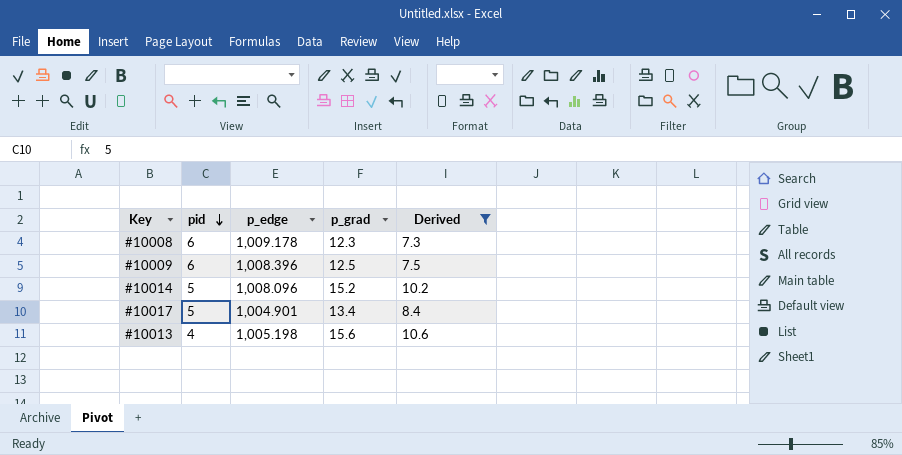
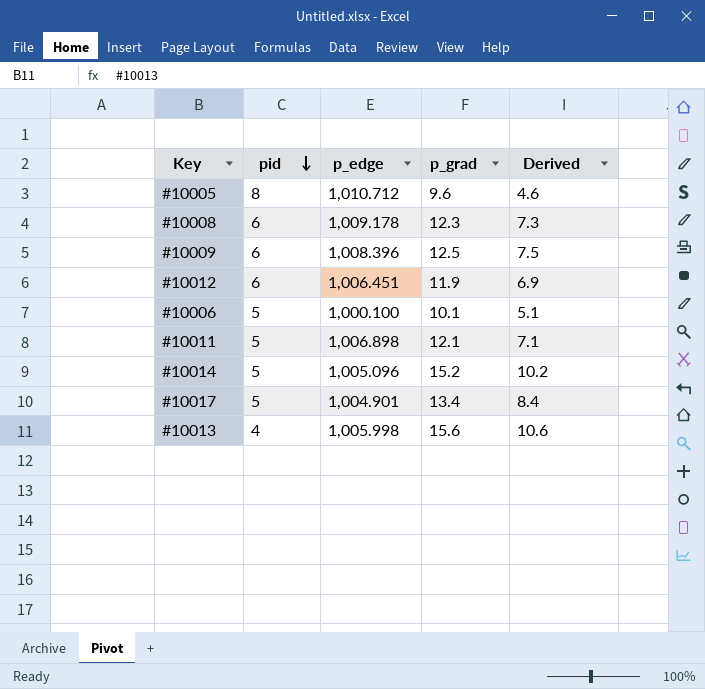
filter: Derived >= 7.3 -> none
#10014 | p_edge: 1,008.096 -> 1,005.096
#10013 | p_edge: 1,005.198 -> 1,005.998

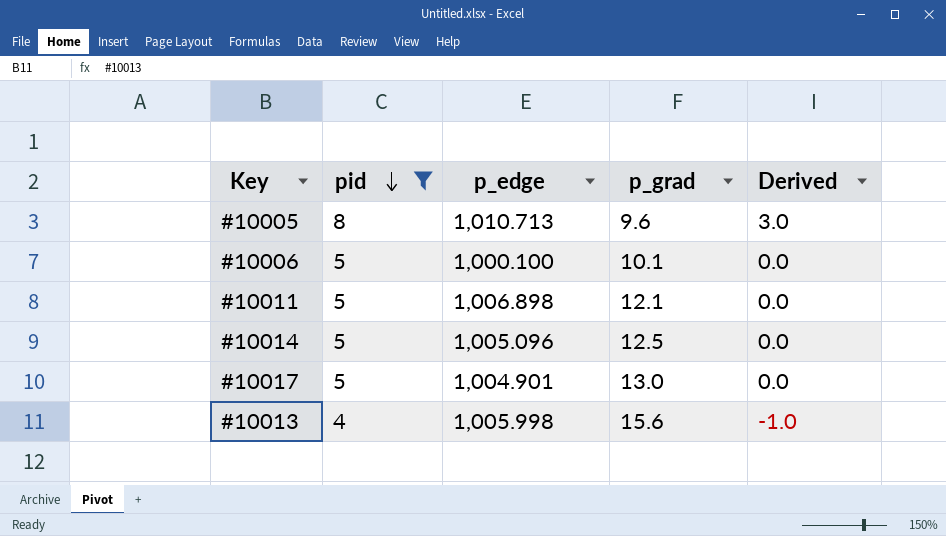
filter: none -> pid != 6
column Derived | formula: [p_grad] - 5 -> [pid] - 5
#10005 | p_edge: 1,010.712 -> 1,010.713
#10014 | p_grad: 15.2 -> 12.5
#10017 | p_grad: 13.4 -> 13.0

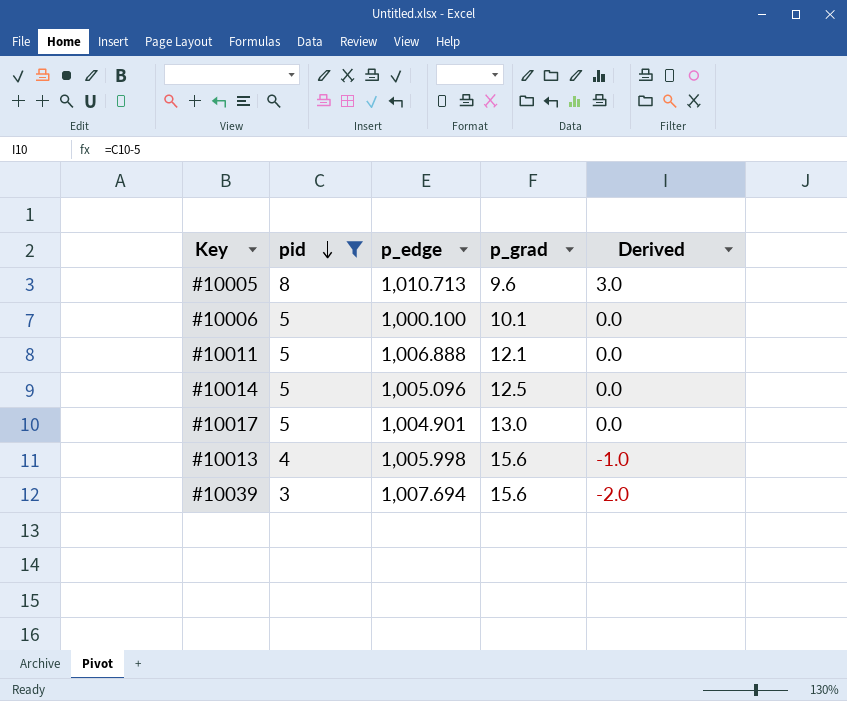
#10011 | p_edge: 1,006.898 -> 1,006.888
row #10039: none -> 3 | 1,007.694 | 15.6 | -2.0

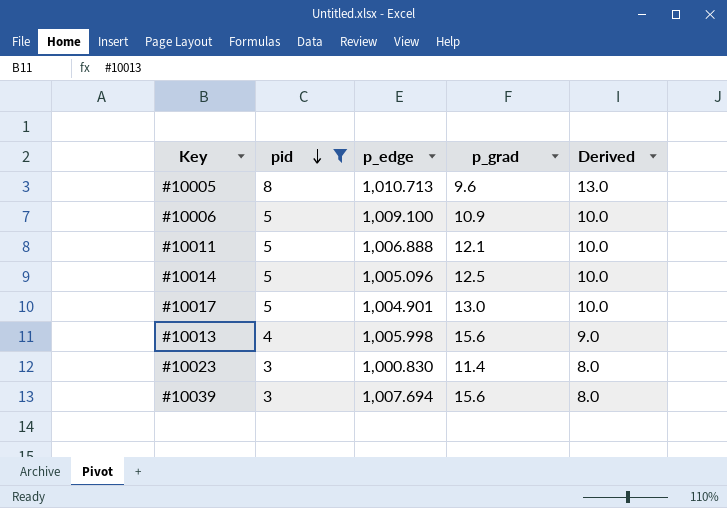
column Derived | formula: [pid] - 5 -> [pid] + 5
#10006 | p_edge: 1,000.100 -> 1,009.100
#10006 | p_grad: 10.1 -> 10.9
row #10023: none -> 3 | 1,000.830 | 11.4 | 8.0

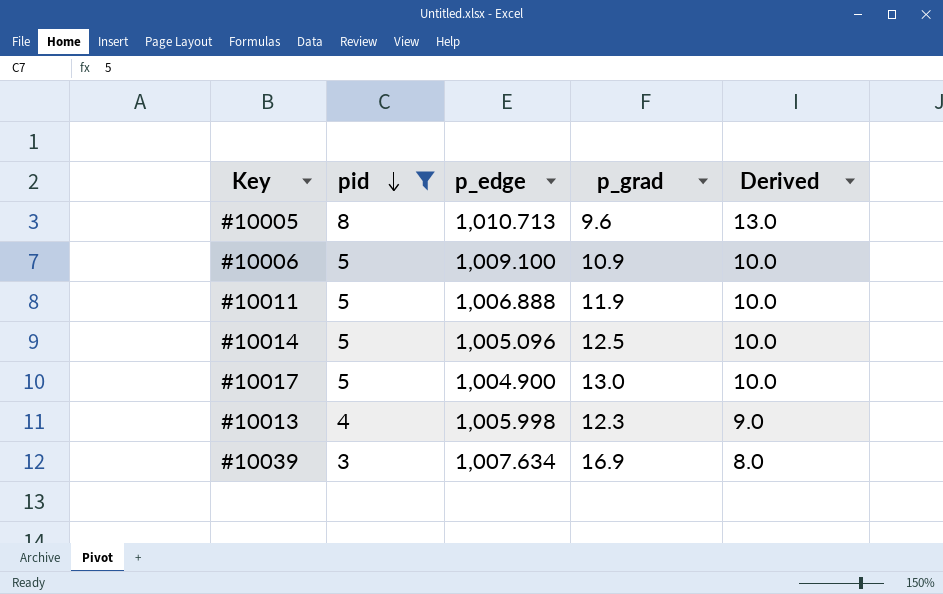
row #10023: 3 | 1,000.830 | 11.4 | 8.0 -> none
#10011 | p_grad: 12.1 -> 11.9
#10017 | p_edge: 1,004.901 -> 1,004.900
#10013 | p_grad: 15.6 -> 12.3
#10039 | p_edge: 1,007.694 -> 1,007.634
#10039 | p_grad: 15.6 -> 16.9

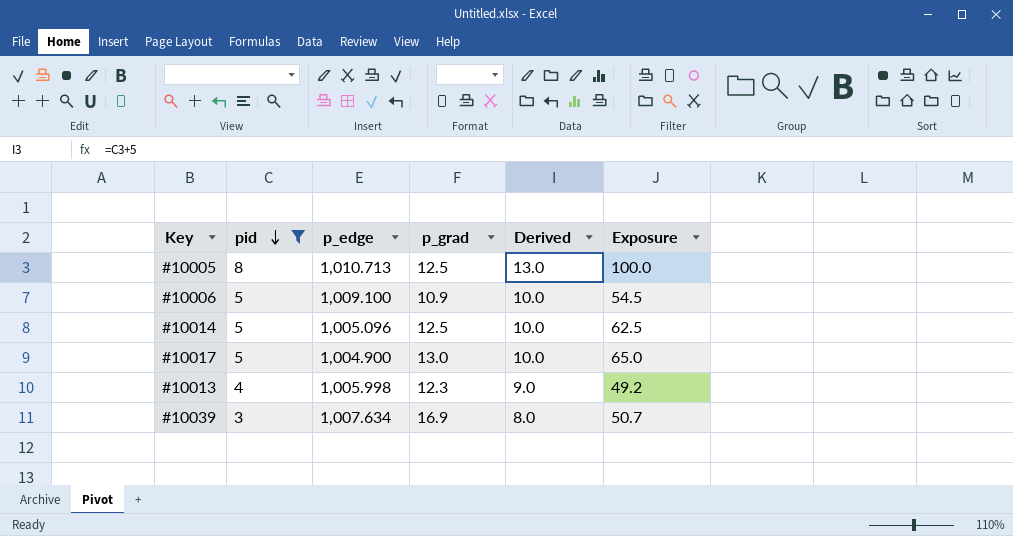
column Exposure | formula: none -> [pid] * [p_grad]
row #10011: 5 | 1,006.888 | 11.9 | 10.0 -> none
#10005 | p_grad: 9.6 -> 12.5

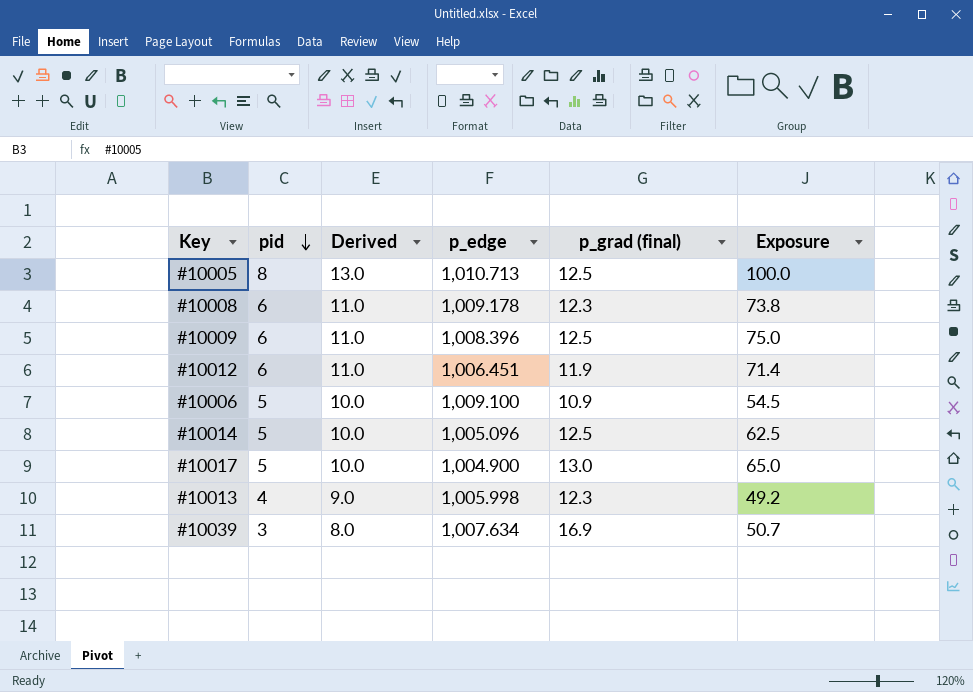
filter: pid != 6 -> none
column Derived | position: 5 -> 3
column name: p_grad -> p_grad (final)

